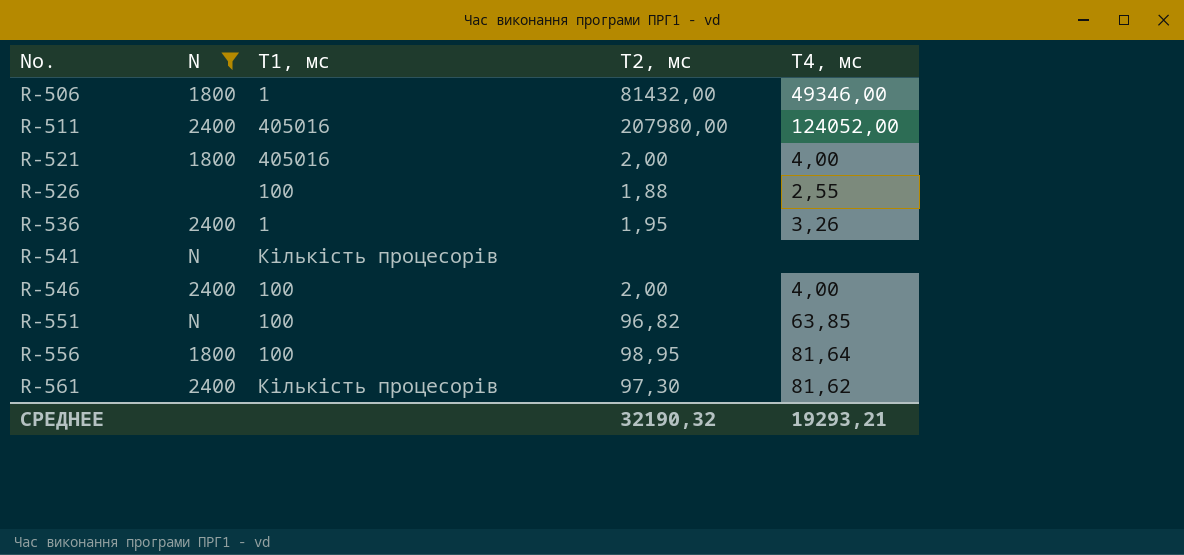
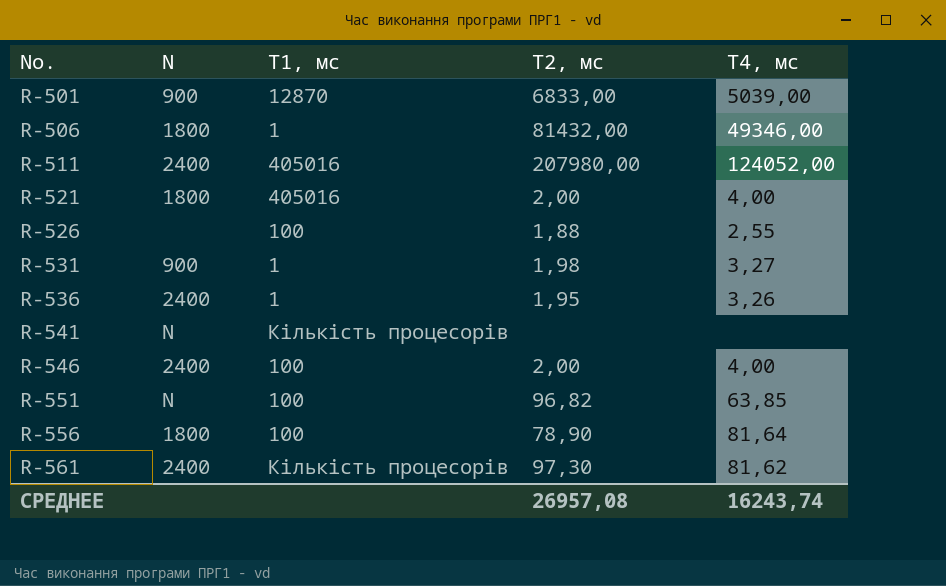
filter: N != 900 -> none
R-556 | Т2, мс: 98,95 -> 78,90
СРЕДНЕЕ | Т2, мс: 32190,32 -> 26957,08
СРЕДНЕЕ | Т4, мс: 19293,21 -> 16243,74

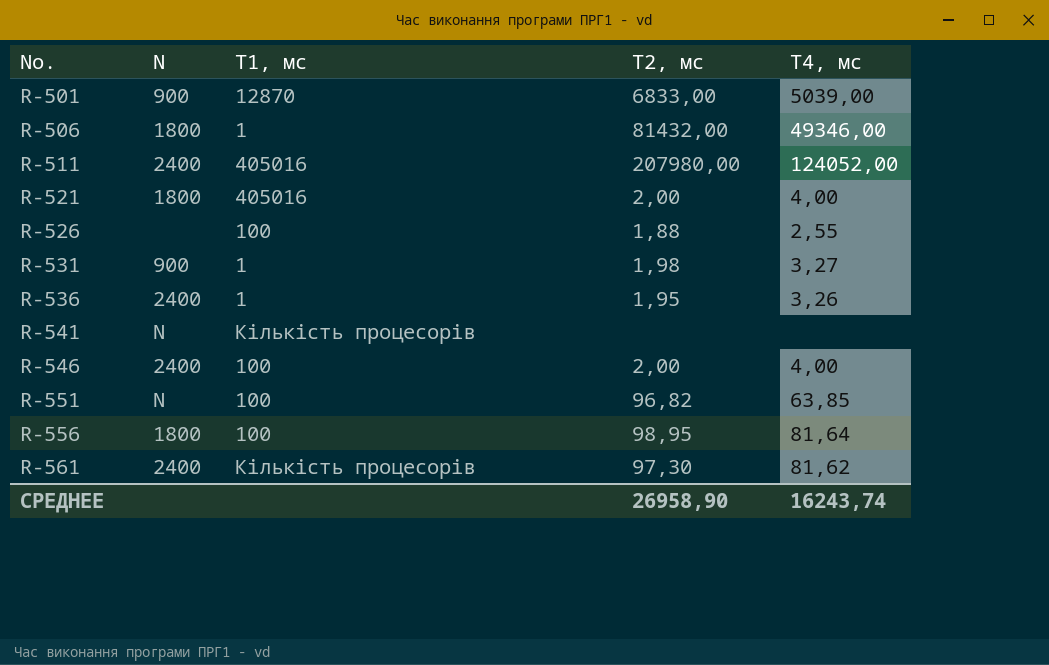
R-556 | Т2, мс: 78,90 -> 98,95
СРЕДНЕЕ | Т2, мс: 26957,08 -> 26958,90

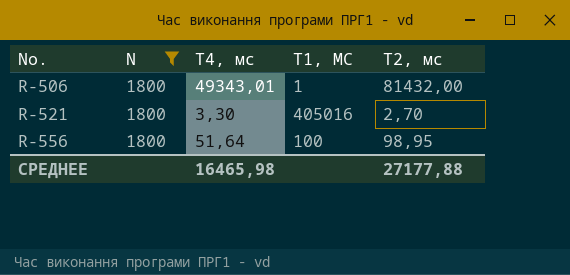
filter: none -> N = 1800
column Т4, мс | position: 5 -> 3
column name: Т1, мс -> Т1, МС
R-506 | Т4, мс: 49346,00 -> 49343,01
R-521 | Т4, мс: 4,00 -> 3,30
R-521 | Т2, мс: 2,00 -> 2,70
R-556 | Т4, мс: 81,64 -> 51,64
СРЕДНЕЕ | Т4, мс: 16243,74 -> 16465,98
СРЕДНЕЕ | Т2, мс: 26958,90 -> 27177,88

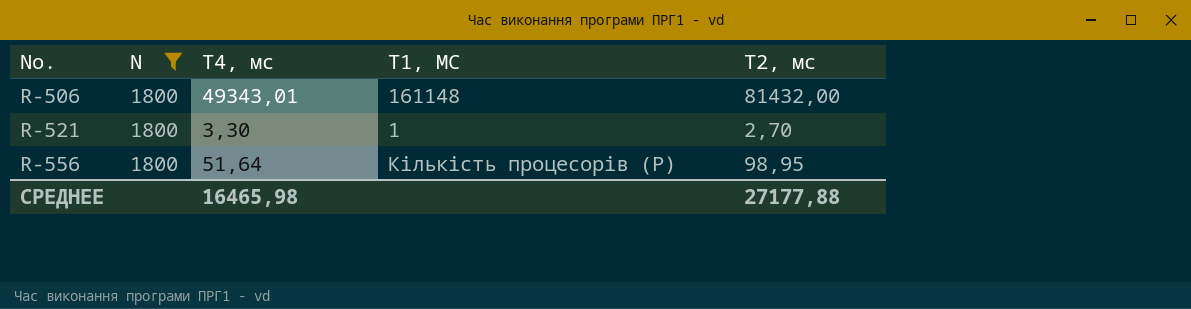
R-506 | Т1, МС: 1 -> 161148
R-521 | Т1, МС: 405016 -> 1
R-556 | Т1, МС: 100 -> Кількість процесорів (P)

